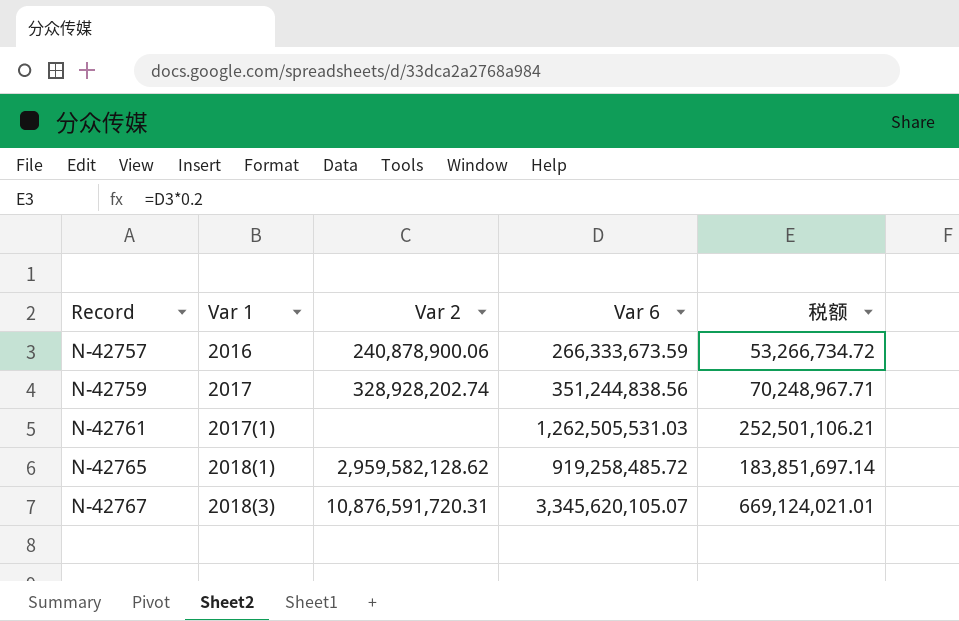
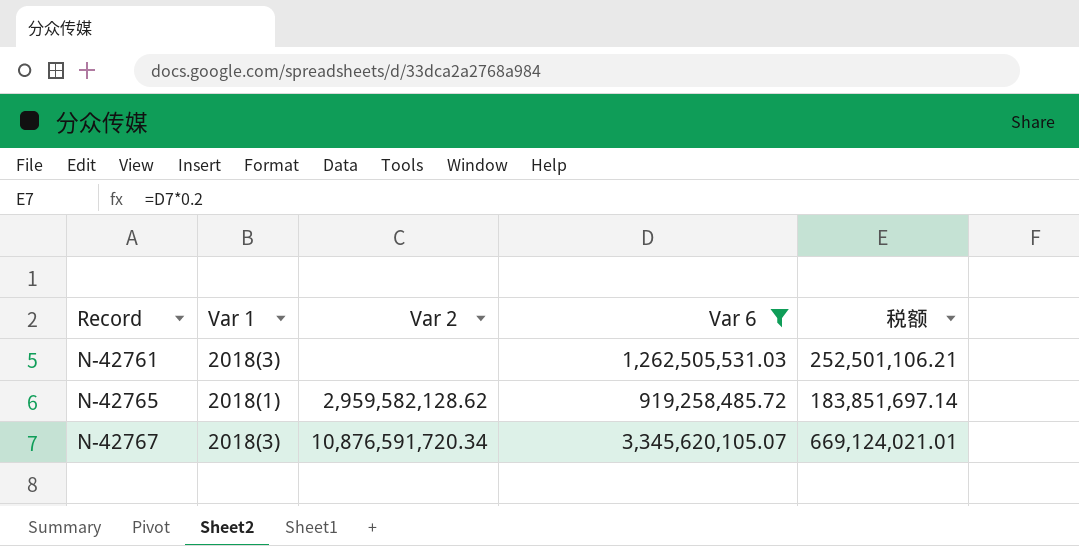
filter: none -> Var 6 >= 919,258,485.72
N-42761 | Var 1: 2017(1) -> 2018(3)
N-42767 | Var 2: 10,876,591,720.31 -> 10,876,591,720.34

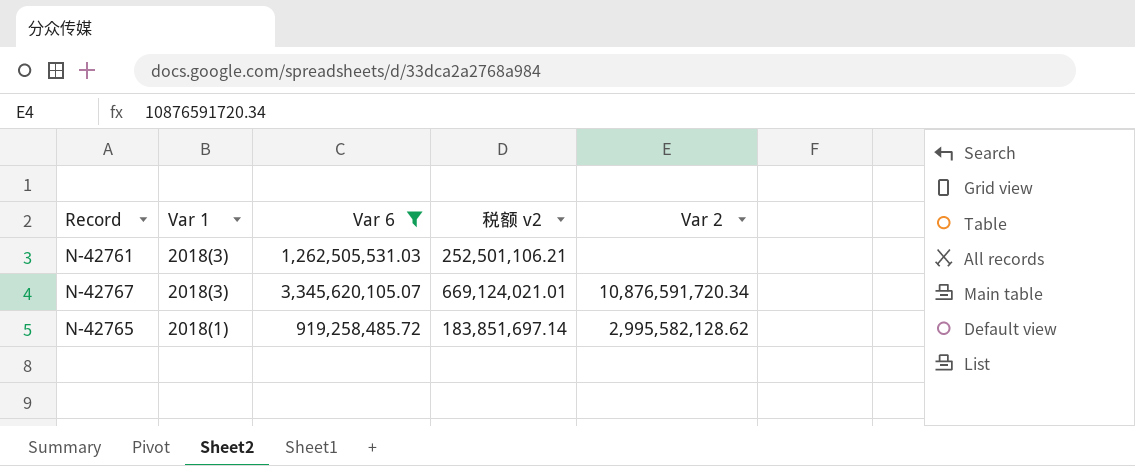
row order: Record ascending -> Var 1 descending
column name: 税额 -> 税额 v2
column Var 2 | position: 3 -> 5
N-42765 | Var 2: 2,959,582,128.62 -> 2,995,582,128.62

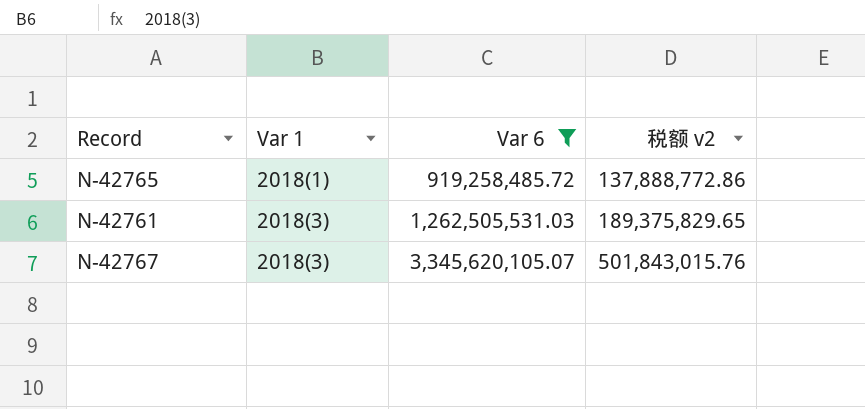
row order: Var 1 descending -> Var 1 ascending
column Var 2 | position: 5 -> none
column 税额 v2 | formula: [Var 6] * 0.2 -> [Var 6] * 0.15

